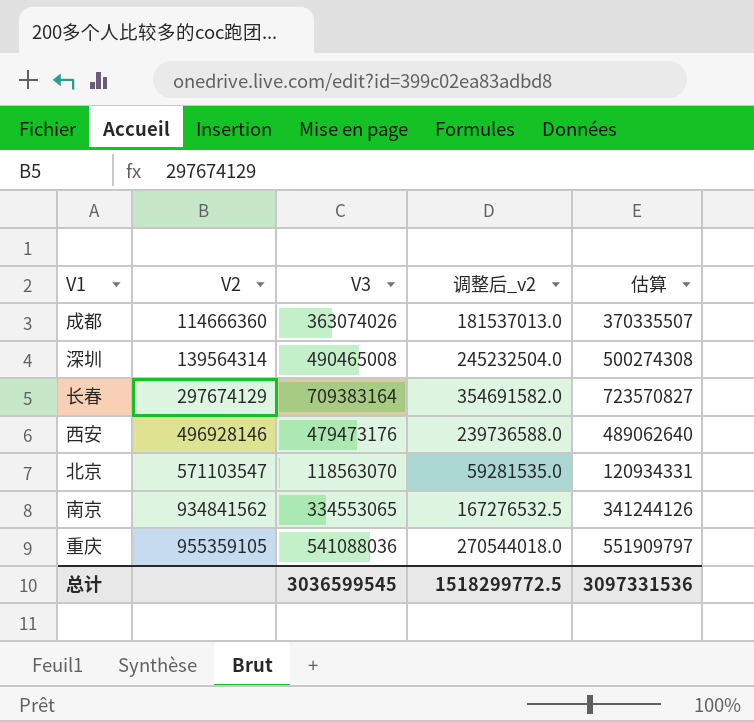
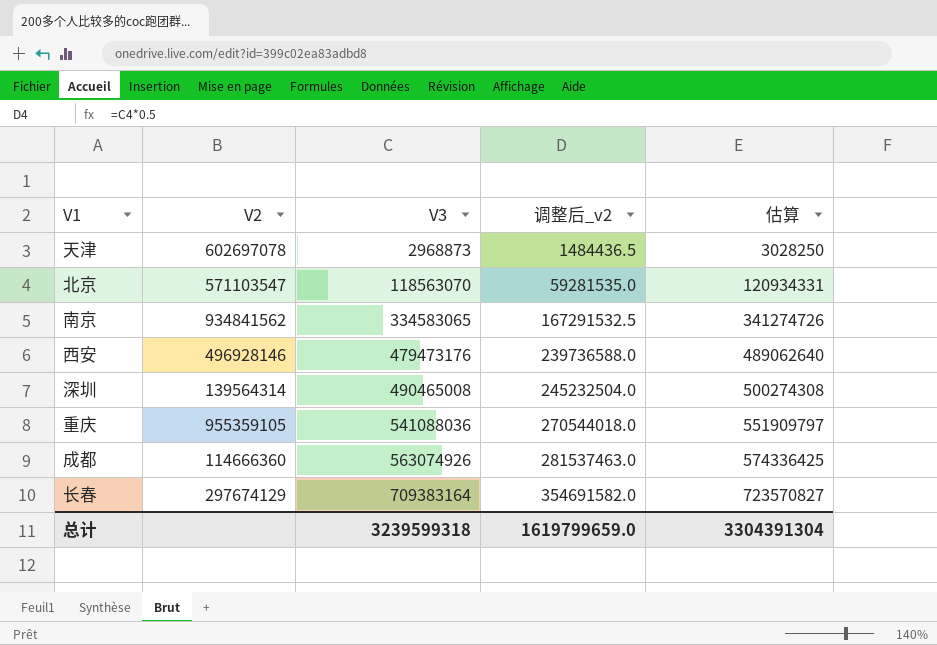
row order: V2 ascending -> V3 ascending
row 天津: none -> 602697078 | 2968873 | 1484436.5 | 3028250
南京 | V3: 334553065 -> 334583065
南京 | 调整后_v2: 167276532.5 -> 167291532.5
南京 | 估算: 341244126 -> 341274726
成都 | V3: 363074026 -> 563074926
成都 | 调整后_v2: 181537013.0 -> 281537463.0
成都 | 估算: 370335507 -> 574336425
总计 | V3: 3036599545 -> 3239599318
总计 | 调整后_v2: 1518299772.5 -> 1619799659.0
总计 | 估算: 3097331536 -> 3304391304

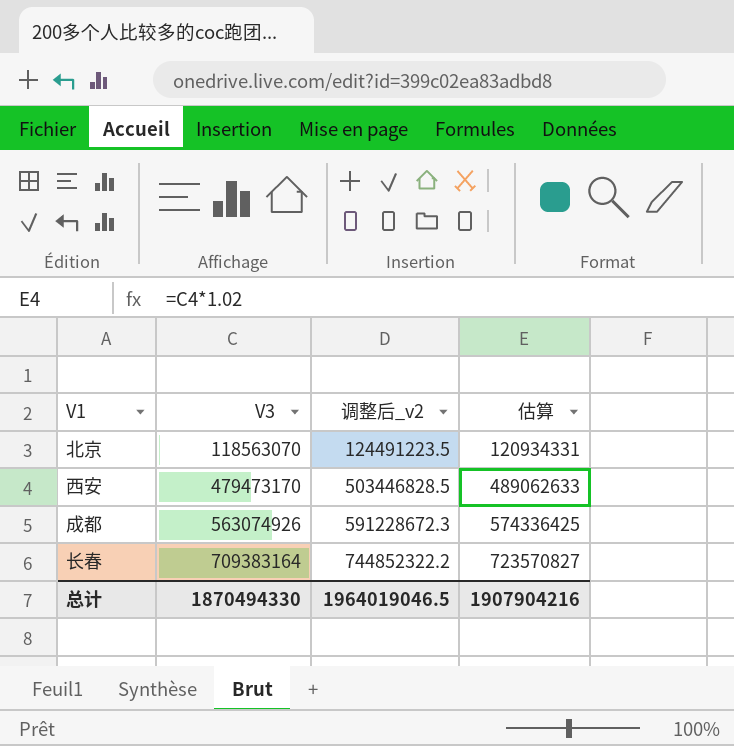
column V2 | position: 2 -> none
column 调整后_v2 | formula: [V3] * 0.5 -> [V3] * 1.05
row 天津: 602697078 | 2968873 | 1484436.5 | 3028250 -> none
row 南京: 934841562 | 334583065 | 167291532.5 | 341274726 -> none
row 深圳: 139564314 | 490465008 | 245232504.0 | 500274308 -> none
row 重庆: 955359105 | 541088036 | 270544018.0 | 551909797 -> none
西安 | V3: 479473176 -> 479473170
西安 | 估算: 489062640 -> 489062633
总计 | V3: 3239599318 -> 1870494330
总计 | 调整后_v2: 1619799659.0 -> 1964019046.5
总计 | 估算: 3304391304 -> 1907904216

